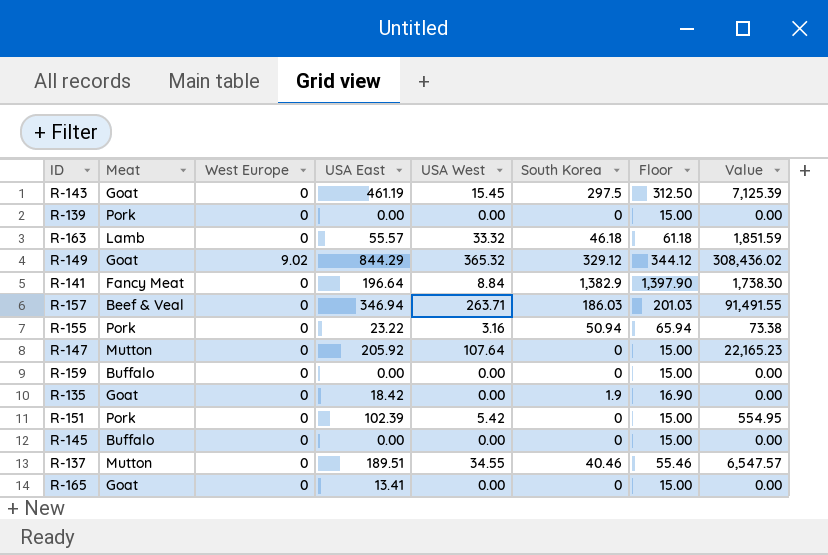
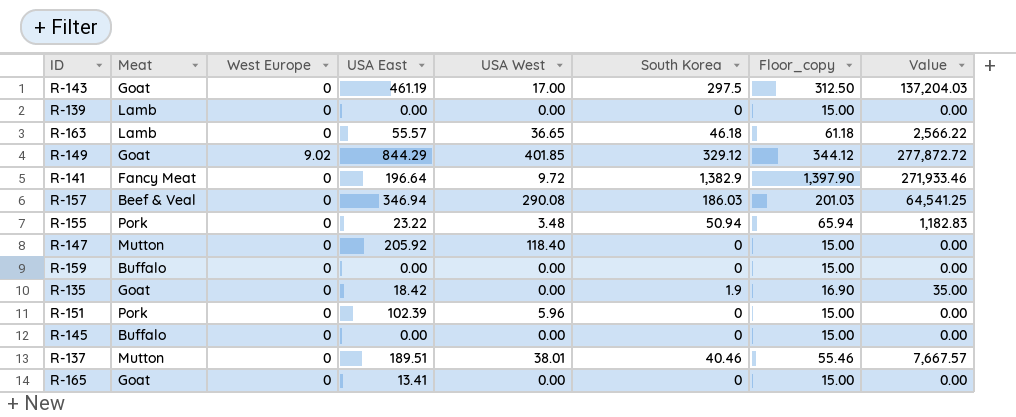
column name: Floor -> Floor_copy
column Value | formula: [USA East] * [USA West] -> [USA East] * [South Korea]
R-143 | USA West: 15.45 -> 17.00
R-139 | Meat: Pork -> Lamb
R-163 | USA West: 33.32 -> 36.65
R-149 | USA West: 365.32 -> 401.85
R-141 | USA West: 8.84 -> 9.72
R-157 | USA West: 263.71 -> 290.08
R-155 | USA West: 3.16 -> 3.48
R-147 | USA West: 107.64 -> 118.40
R-151 | USA West: 5.42 -> 5.96
R-137 | USA West: 34.55 -> 38.01

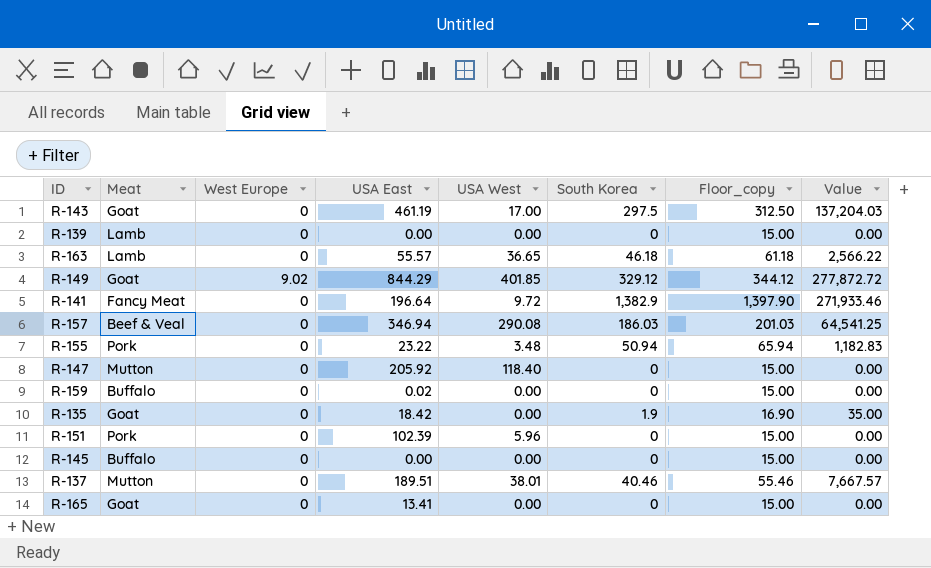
R-159 | USA East: 0.00 -> 0.02

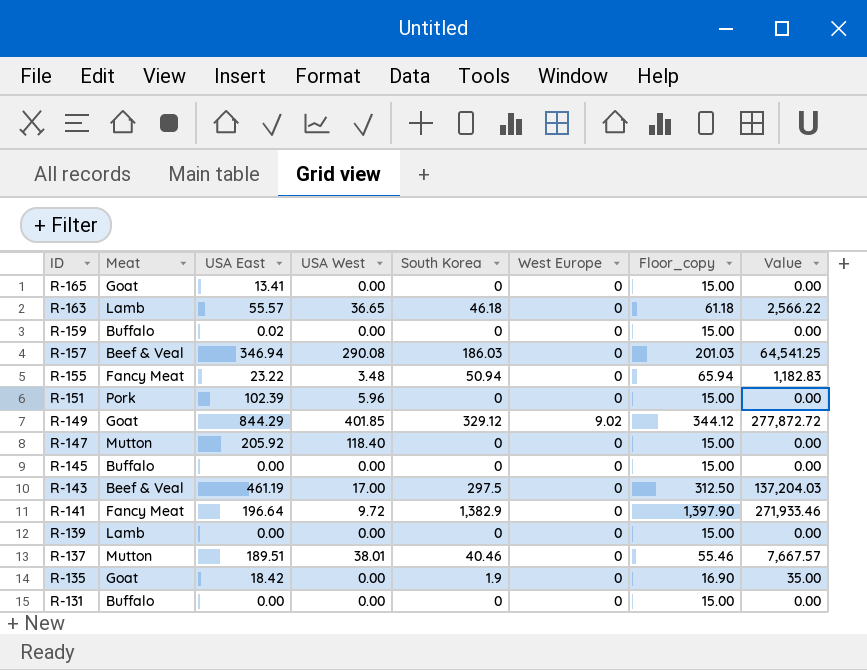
row order: none -> ID descending
column West Europe | position: 3 -> 6
R-155 | Meat: Pork -> Fancy Meat
R-143 | Meat: Goat -> Beef & Veal
row R-131: none -> Buffalo | 0.00 | 0.00 | 0 | 0 | 15.00 | 0.00

